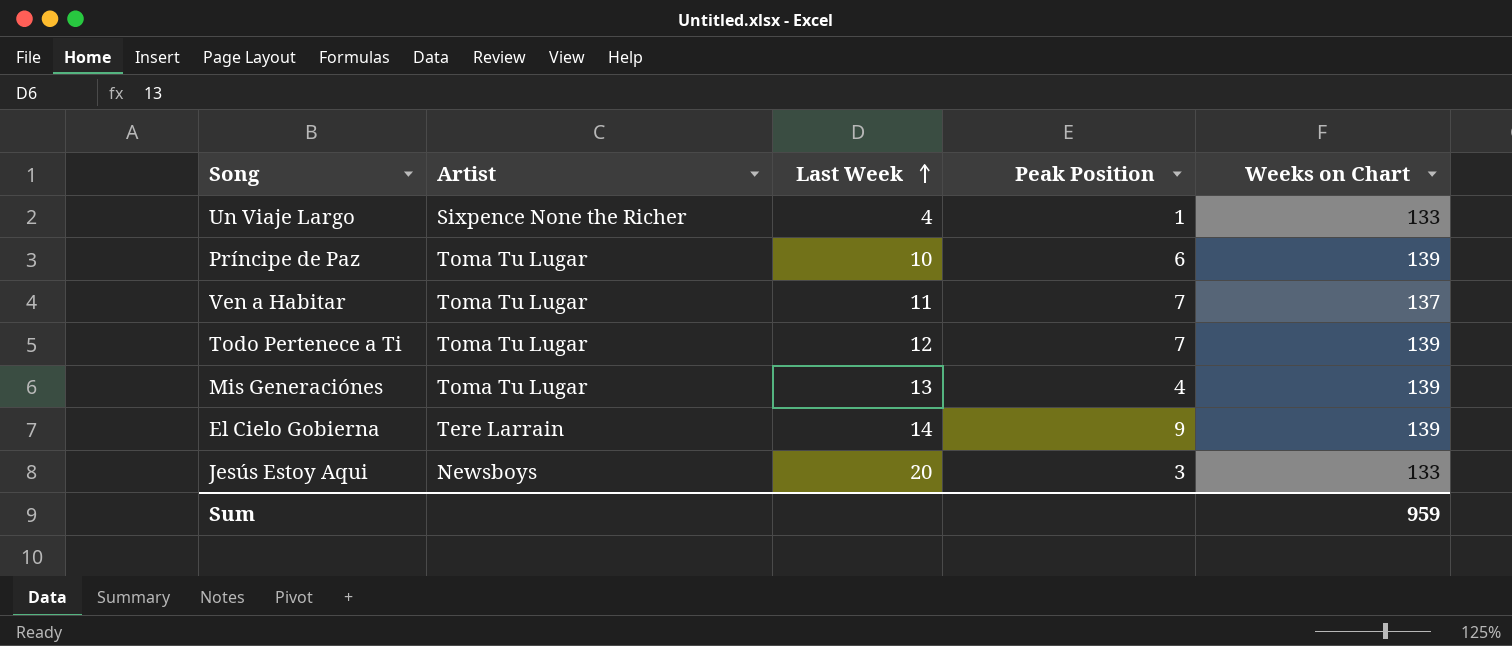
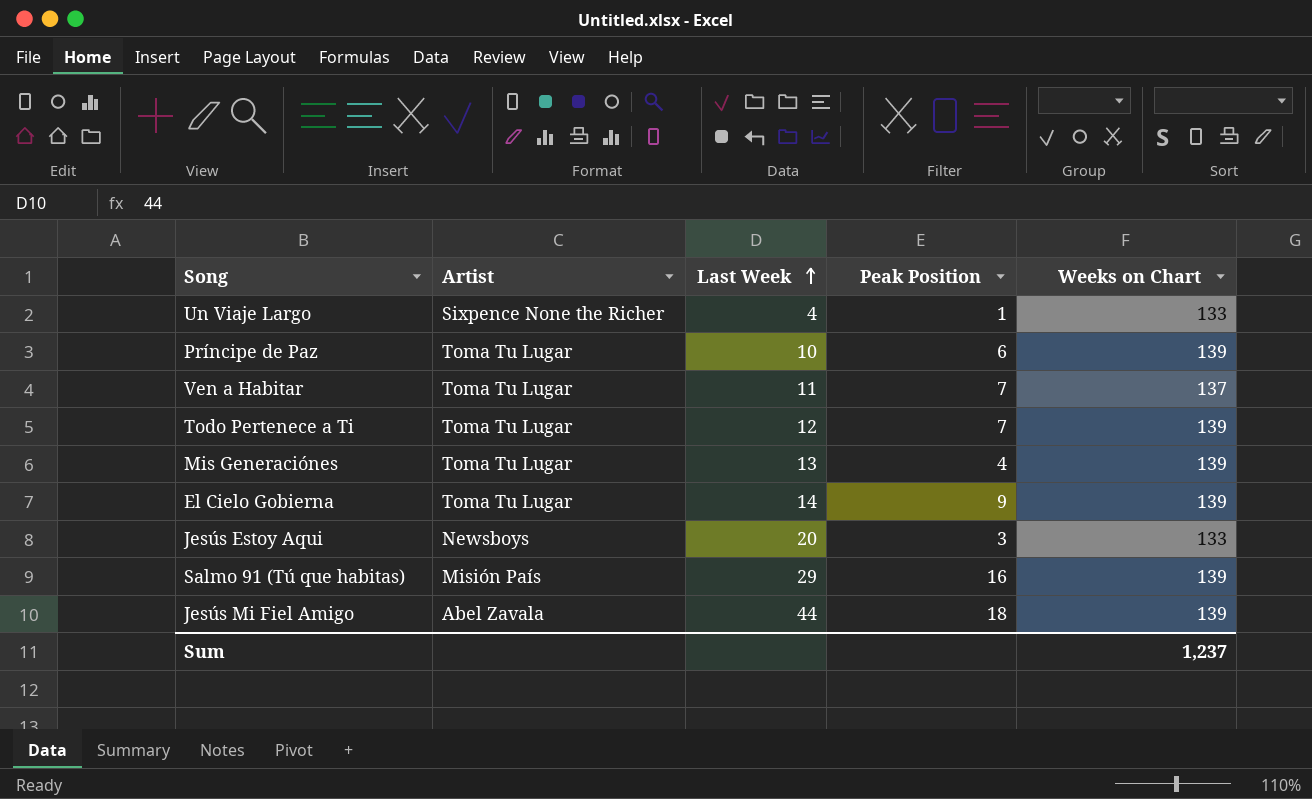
El Cielo Gobierna | Artist: Tere Larrain -> Toma Tu Lugar
row Salmo 91 (Tú que habitas): none -> Misión País | 29 | 16 | 139
row Jesús Mi Fiel Amigo: none -> Abel Zavala | 44 | 18 | 139
Sum | Weeks on Chart: 959 -> 1,237

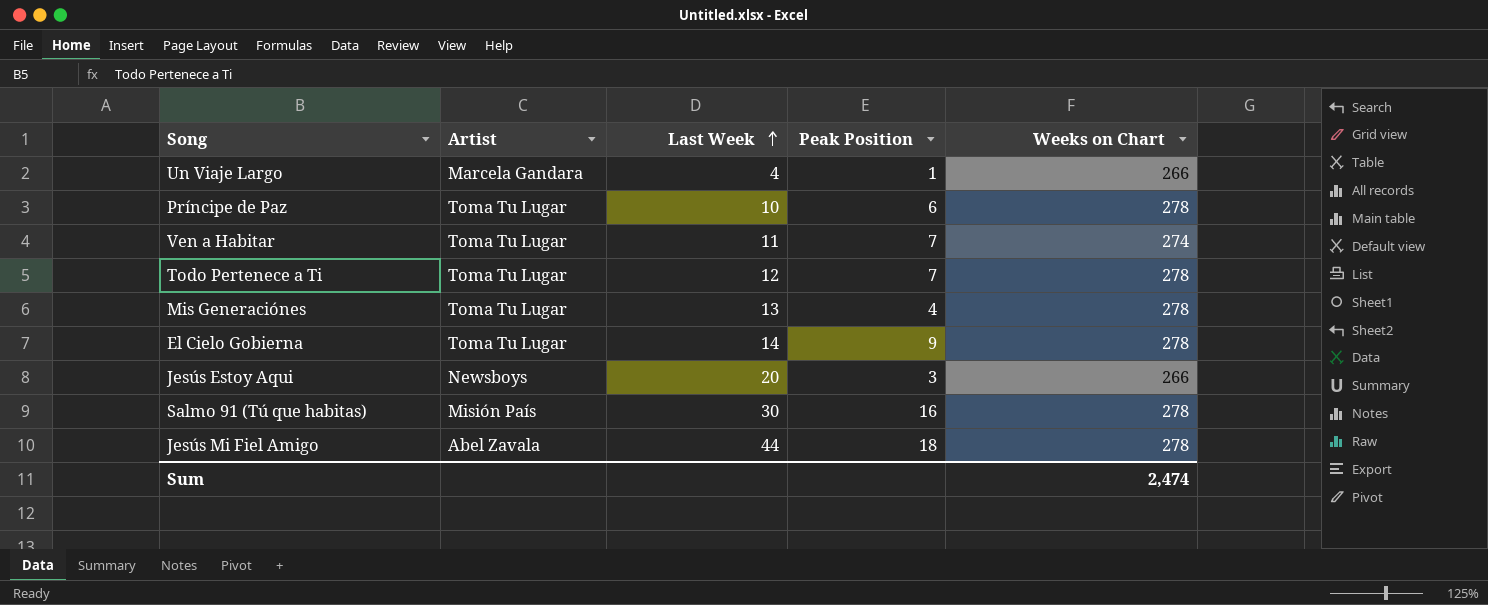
Un Viaje Largo | Artist: Sixpence None the Richer -> Marcela Gandara
Un Viaje Largo | Weeks on Chart: 133 -> 266
Príncipe de Paz | Weeks on Chart: 139 -> 278
Ven a Habitar | Weeks on Chart: 137 -> 274
Todo Pertenece a Ti | Weeks on Chart: 139 -> 278
Mis Generaciónes | Weeks on Chart: 139 -> 278
El Cielo Gobierna | Weeks on Chart: 139 -> 278
Jesús Estoy Aqui | Weeks on Chart: 133 -> 266
Salmo 91 (Tú que habitas) | Last Week: 29 -> 30
Salmo 91 (Tú que habitas) | Weeks on Chart: 139 -> 278
Jesús Mi Fiel Amigo | Weeks on Chart: 139 -> 278
Sum | Weeks on Chart: 1,237 -> 2,474

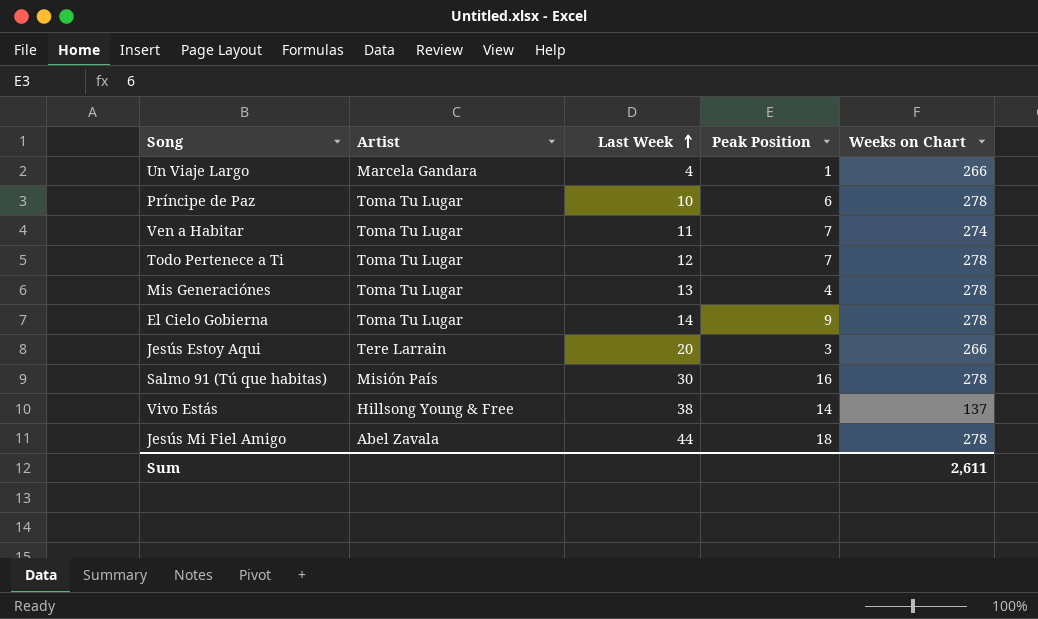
Jesús Estoy Aqui | Artist: Newsboys -> Tere Larrain
row Vivo Estás: none -> Hillsong Young & Free | 38 | 14 | 137
Sum | Weeks on Chart: 2,474 -> 2,611

